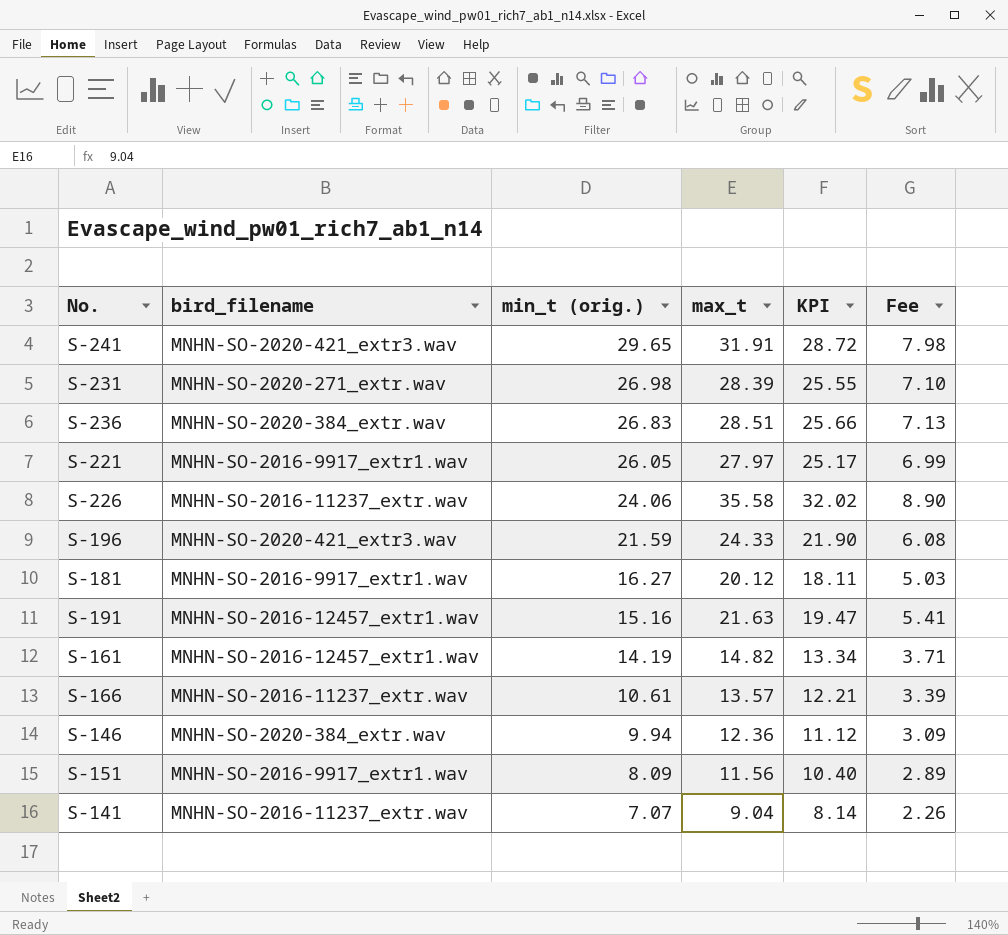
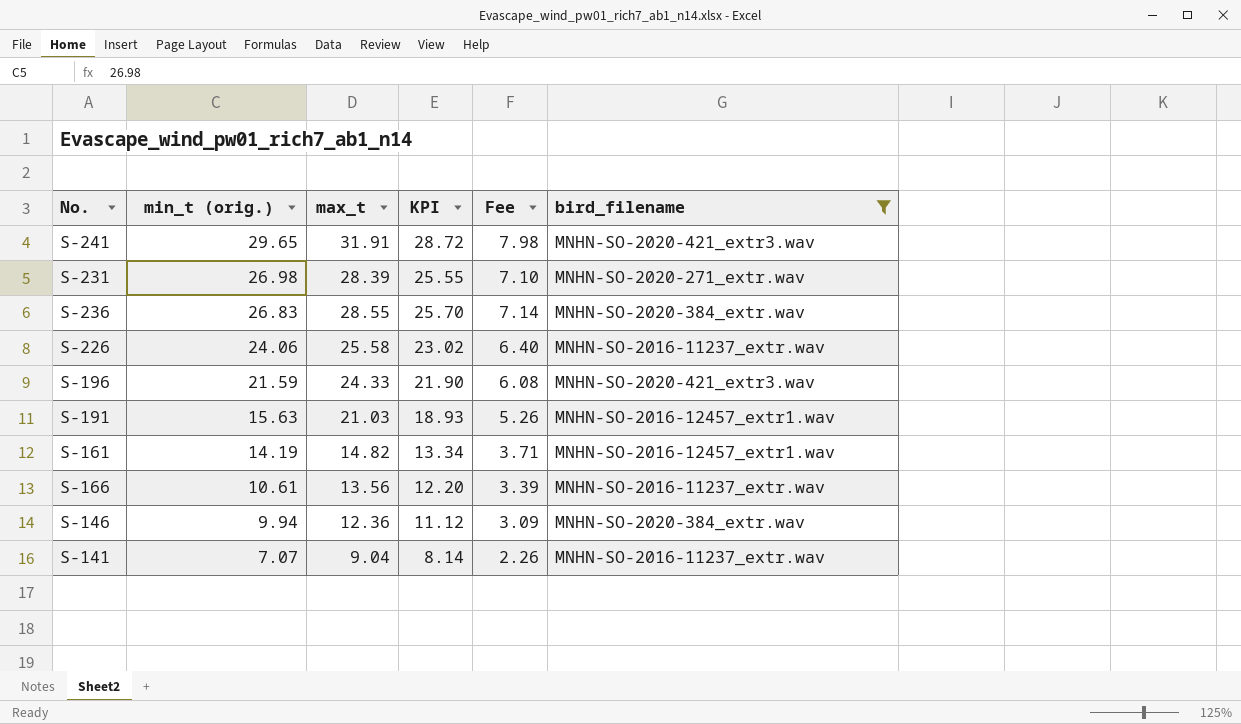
filter: none -> bird_filename != MNHN-SO-2016-9917_extr1.wav
column bird_filename | position: 2 -> 6
S-236 | max_t: 28.51 -> 28.55
S-236 | KPI: 25.66 -> 25.70
S-236 | Fee: 7.13 -> 7.14
S-226 | max_t: 35.58 -> 25.58
S-226 | KPI: 32.02 -> 23.02
S-226 | Fee: 8.90 -> 6.40
S-191 | min_t (orig.): 15.16 -> 15.63
S-191 | max_t: 21.63 -> 21.03
S-191 | KPI: 19.47 -> 18.93
S-191 | Fee: 5.41 -> 5.26
S-166 | max_t: 13.57 -> 13.56
S-166 | KPI: 12.21 -> 12.20

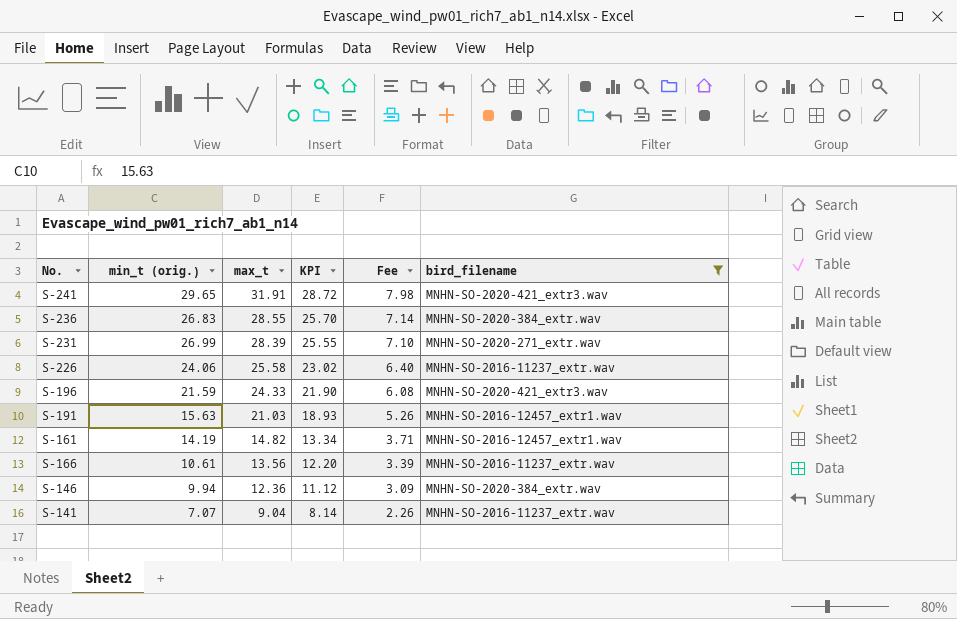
row order: min_t (orig.) descending -> max_t descending
S-231 | min_t (orig.): 26.98 -> 26.99

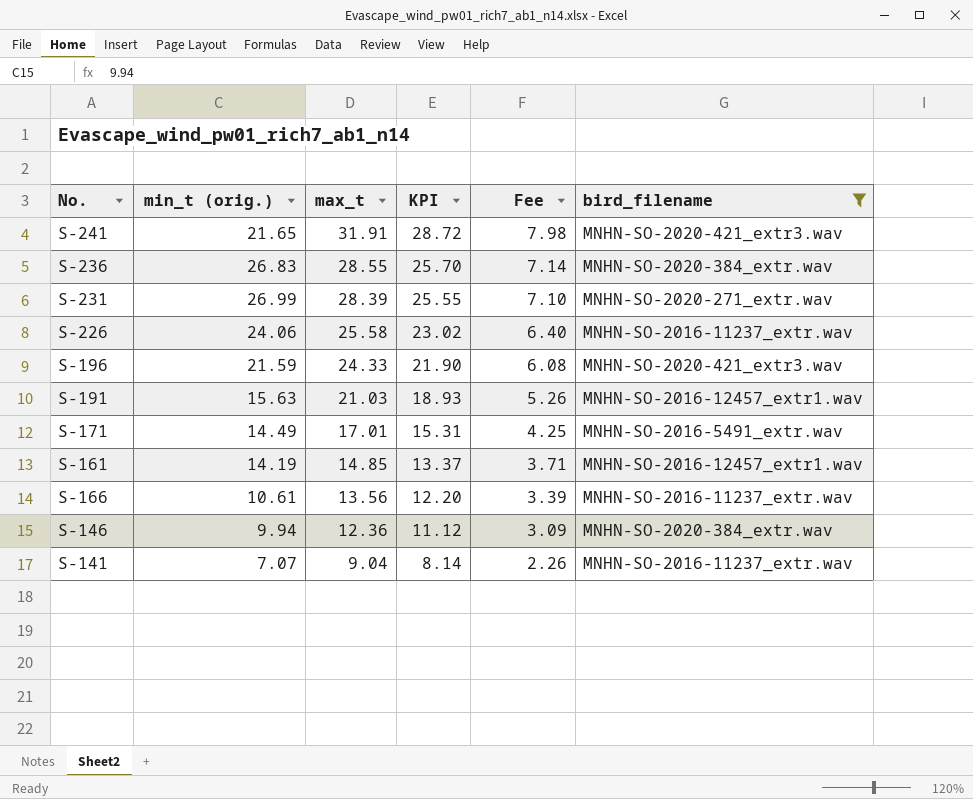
S-241 | min_t (orig.): 29.65 -> 21.65
row S-171: none -> 14.49 | 17.01 | 15.31 | 4.25 | MNHN-SO-2016-5491_extr.wav
S-161 | max_t: 14.82 -> 14.85
S-161 | KPI: 13.34 -> 13.37

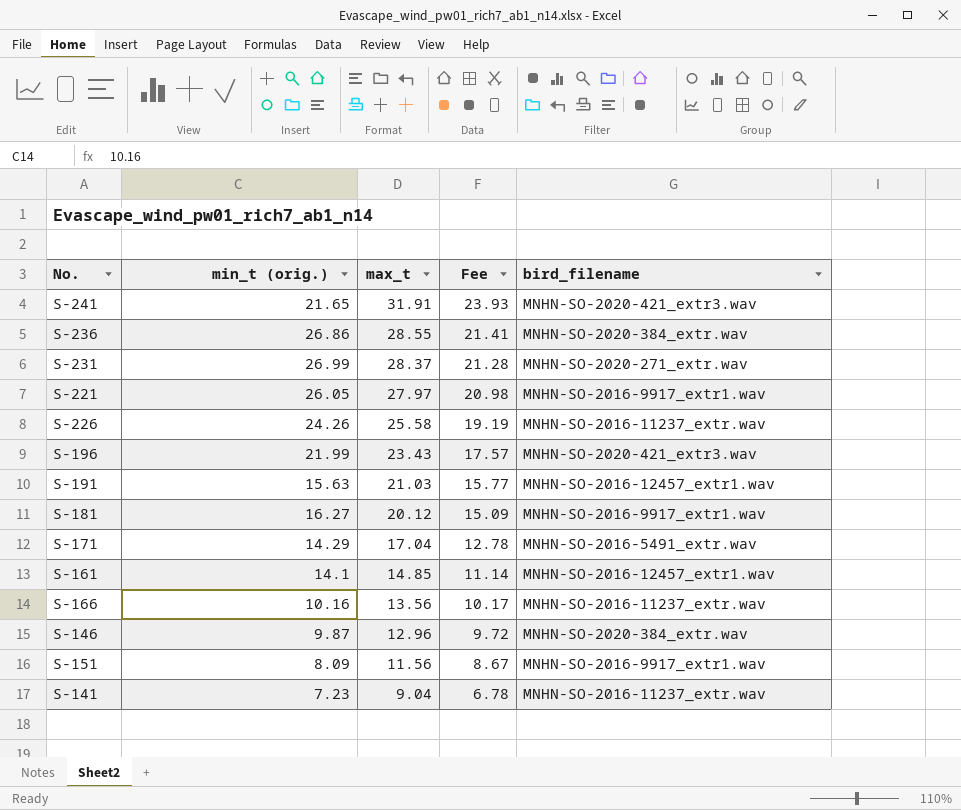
filter: bird_filename != MNHN-SO-2016-9917_extr1.wav -> none
column KPI | formula: [max_t] * 0.9 -> none
column Fee | formula: [max_t] * 0.25 -> [max_t] * 0.75
S-236 | min_t (orig.): 26.83 -> 26.86
S-231 | max_t: 28.39 -> 28.37
S-226 | min_t (orig.): 24.06 -> 24.26
S-196 | min_t (orig.): 21.59 -> 21.99
S-196 | max_t: 24.33 -> 23.43
S-171 | min_t (orig.): 14.49 -> 14.29
S-171 | max_t: 17.01 -> 17.04
S-161 | min_t (orig.): 14.19 -> 14.1
S-166 | min_t (orig.): 10.61 -> 10.16
S-146 | min_t (orig.): 9.94 -> 9.87
S-146 | max_t: 12.36 -> 12.96
S-141 | min_t (orig.): 7.07 -> 7.23

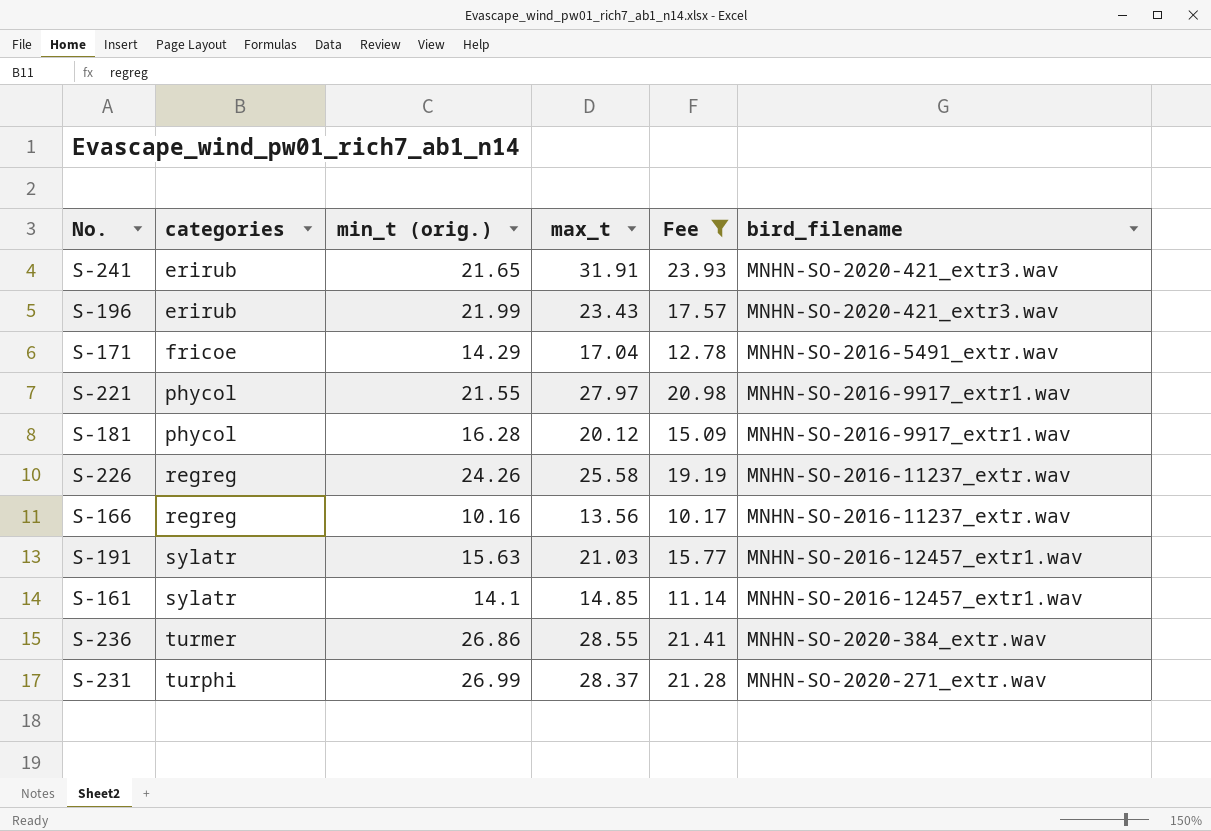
filter: none -> Fee >= 10.17
row order: max_t descending -> categories ascending
column categories | position: none -> 2
S-221 | min_t (orig.): 26.05 -> 21.55
S-181 | min_t (orig.): 16.27 -> 16.28

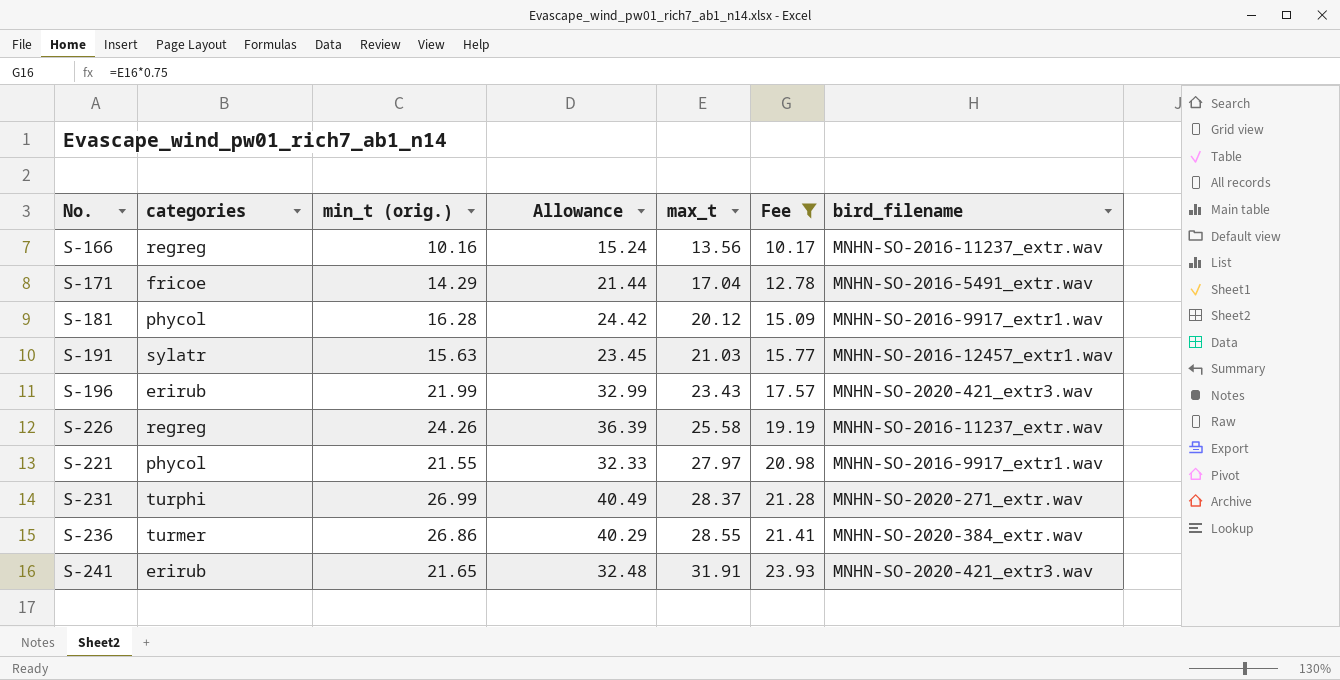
row order: categories ascending -> max_t ascending
column Allowance | formula: none -> [min_t (orig.)] * 1.5
row S-161: sylatr | 14.1 | 14.85 | 11.14 | MNHN-SO-2016-12457_extr1.wav -> none

